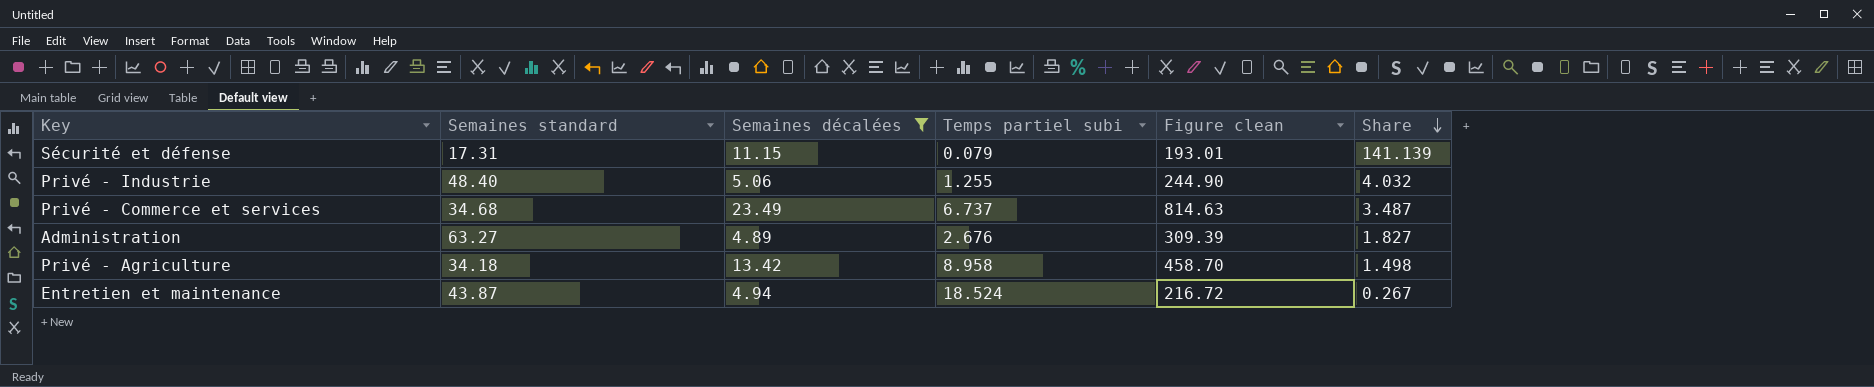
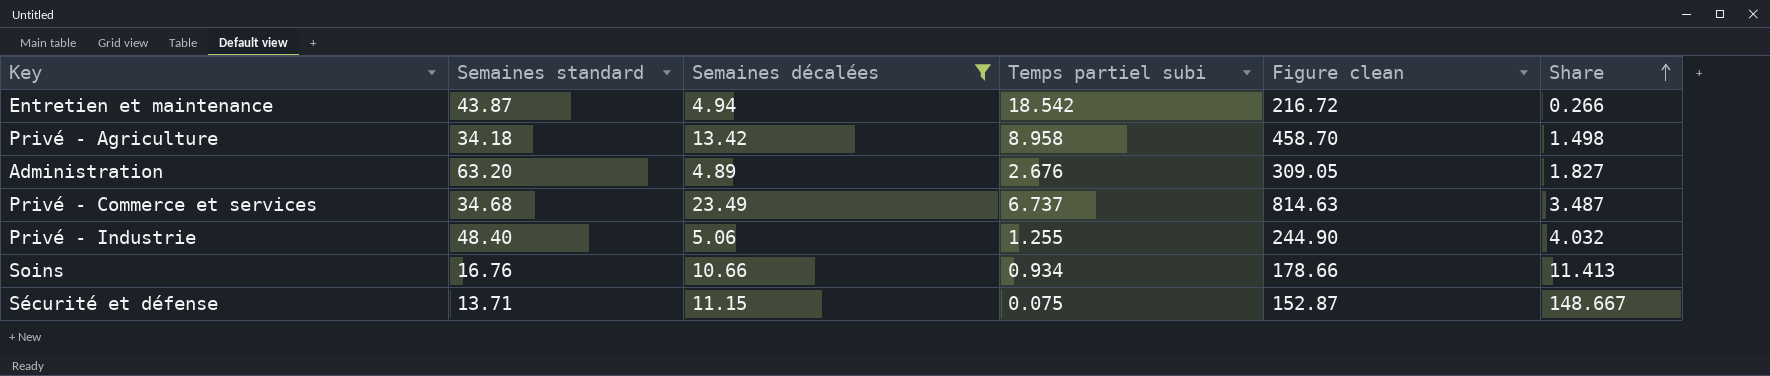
row order: Share descending -> Share ascending
Entretien et maintenance | Temps partiel subi: 18.524 -> 18.542
Entretien et maintenance | Share: 0.267 -> 0.266
Administration | Semaines standard: 63.27 -> 63.20
Administration | Figure clean: 309.39 -> 309.05
row Soins: none -> 16.76 | 10.66 | 0.934 | 178.66 | 11.413
Sécurité et défense | Semaines standard: 17.31 -> 13.71
Sécurité et défense | Temps partiel subi: 0.079 -> 0.075
Sécurité et défense | Figure clean: 193.01 -> 152.87
Sécurité et défense | Share: 141.139 -> 148.667

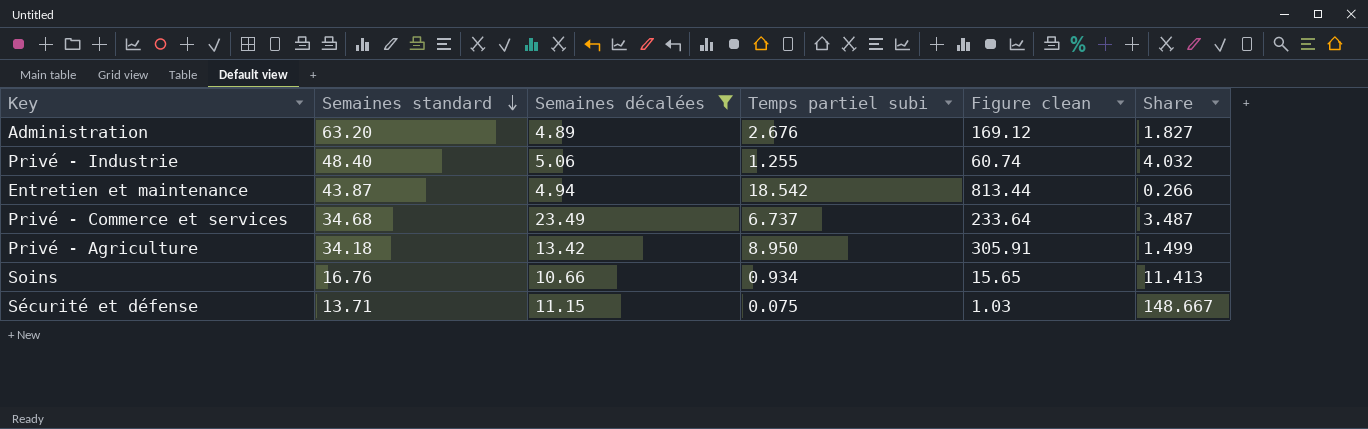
row order: Share ascending -> Semaines standard descending
column Figure clean | formula: [Semaines standard] * [Semaines décalées] -> [Semaines standard] * [Temps partiel subi]
Privé - Agriculture | Temps partiel subi: 8.958 -> 8.950
Privé - Agriculture | Share: 1.498 -> 1.499

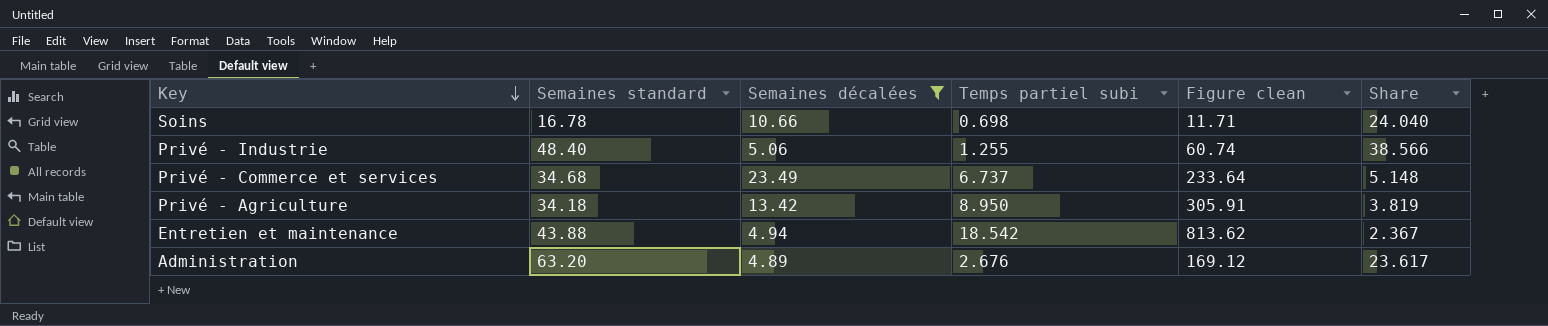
row order: Semaines standard descending -> Key descending
column Share | formula: [Semaines décalées] / [Temps partiel subi] -> [Semaines standard] / [Temps partiel subi]
row Sécurité et défense: 13.71 | 11.15 | 0.075 | 1.03 | 148.667 -> none
Soins | Semaines standard: 16.76 -> 16.78
Soins | Temps partiel subi: 0.934 -> 0.698
Soins | Figure clean: 15.65 -> 11.71
Entretien et maintenance | Semaines standard: 43.87 -> 43.88
Entretien et maintenance | Figure clean: 813.44 -> 813.62

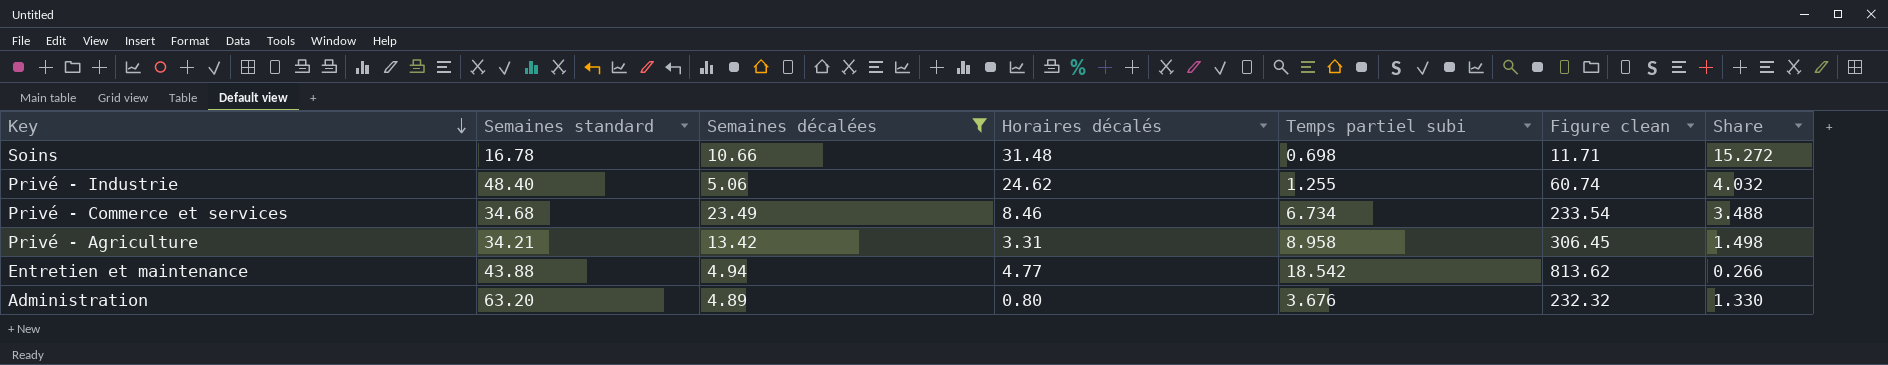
column Horaires décalés | position: none -> 4
column Share | formula: [Semaines standard] / [Temps partiel subi] -> [Semaines décalées] / [Temps partiel subi]
Privé - Commerce et services | Temps partiel subi: 6.737 -> 6.734
Privé - Commerce et services | Figure clean: 233.64 -> 233.54
Privé - Agriculture | Semaines standard: 34.18 -> 34.21
Privé - Agriculture | Temps partiel subi: 8.950 -> 8.958
Privé - Agriculture | Figure clean: 305.91 -> 306.45
Administration | Temps partiel subi: 2.676 -> 3.676
Administration | Figure clean: 169.12 -> 232.32

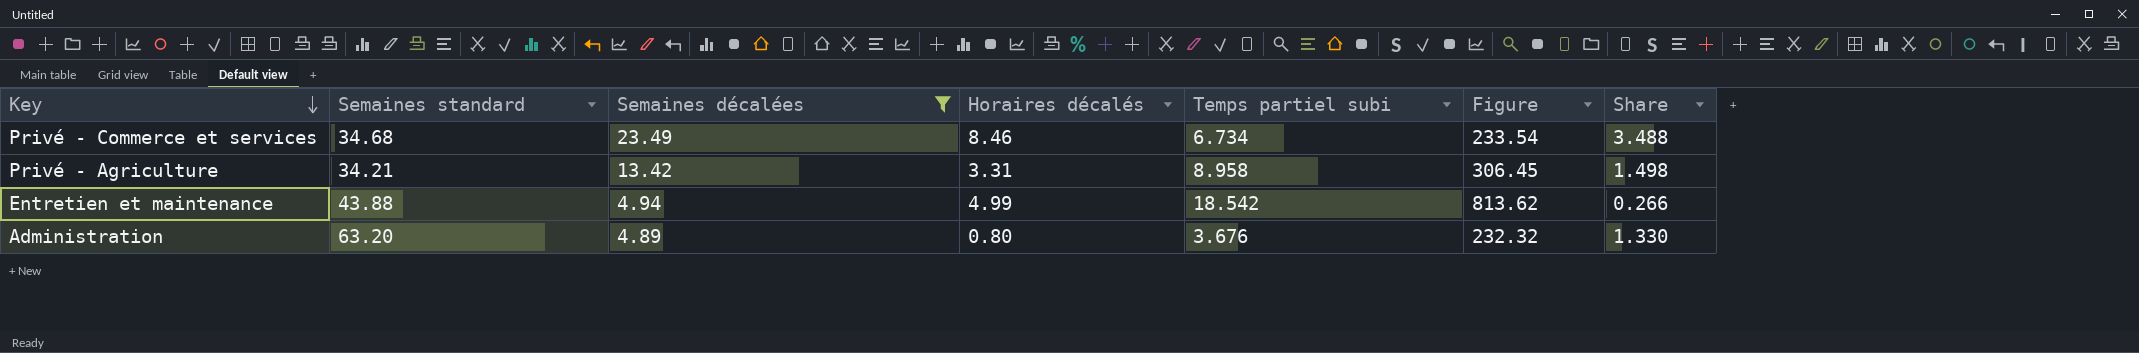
column name: Figure clean -> Figure
row Soins: 16.78 | 10.66 | 31.48 | 0.698 | 11.71 | 15.272 -> none
row Privé - Industrie: 48.40 | 5.06 | 24.62 | 1.255 | 60.74 | 4.032 -> none
Entretien et maintenance | Horaires décalés: 4.77 -> 4.99

